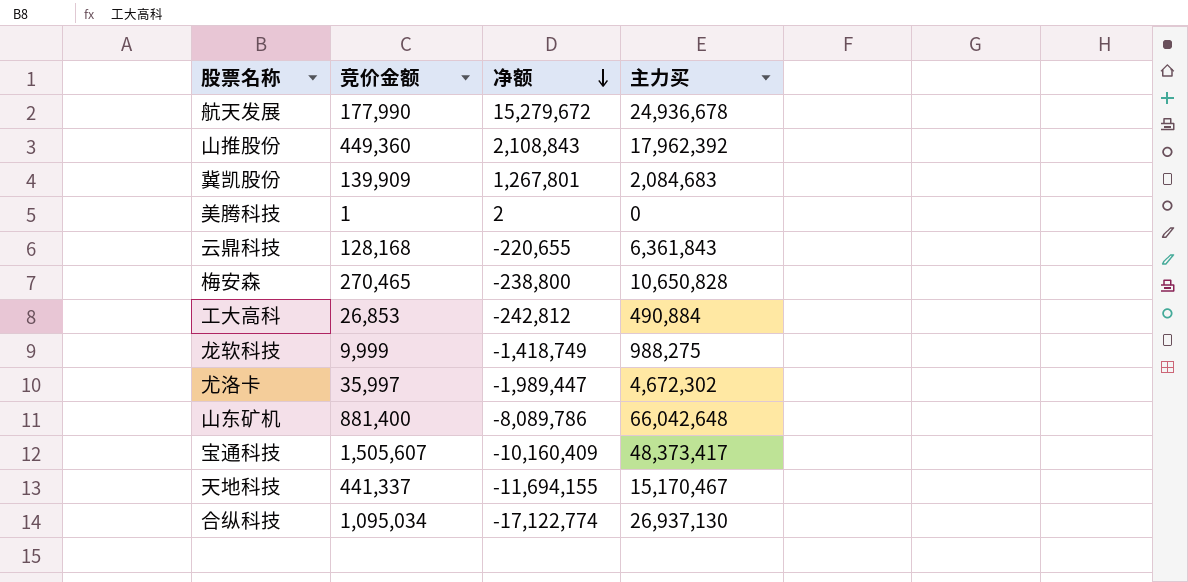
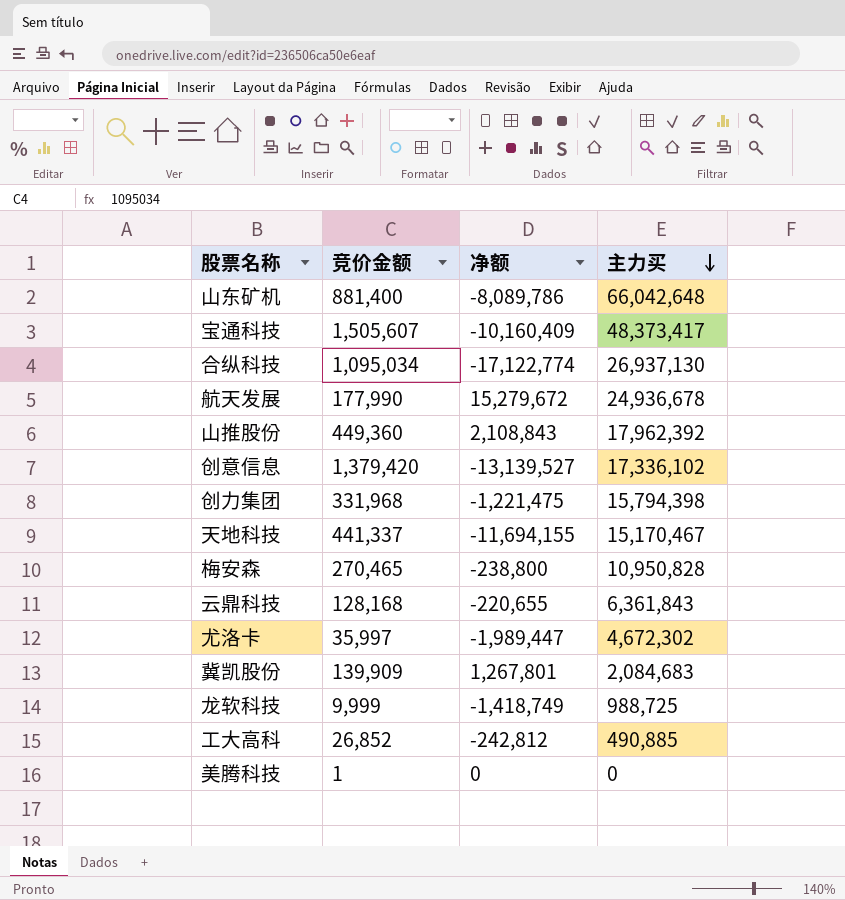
row order: 净额 descending -> 主力买 descending
row 创意信息: none -> 1,379,420 | -13,139,527 | 17,336,102
row 创力集团: none -> 331,968 | -1,221,475 | 15,794,398
梅安森 | 主力买: 10,650,828 -> 10,950,828
龙软科技 | 主力买: 988,275 -> 988,725
工大高科 | 竞价金额: 26,853 -> 26,852
工大高科 | 主力买: 490,884 -> 490,885
美腾科技 | 净额: 2 -> 0

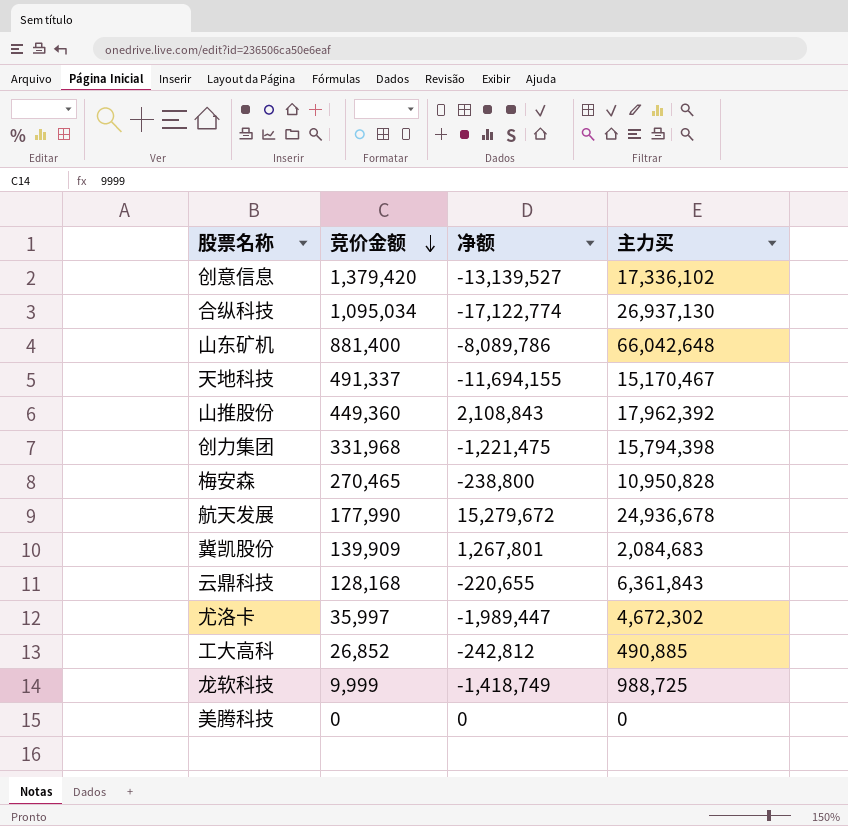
row order: 主力买 descending -> 竞价金额 descending
row 宝通科技: 1,505,607 | -10,160,409 | 48,373,417 -> none
天地科技 | 竞价金额: 441,337 -> 491,337
美腾科技 | 竞价金额: 1 -> 0

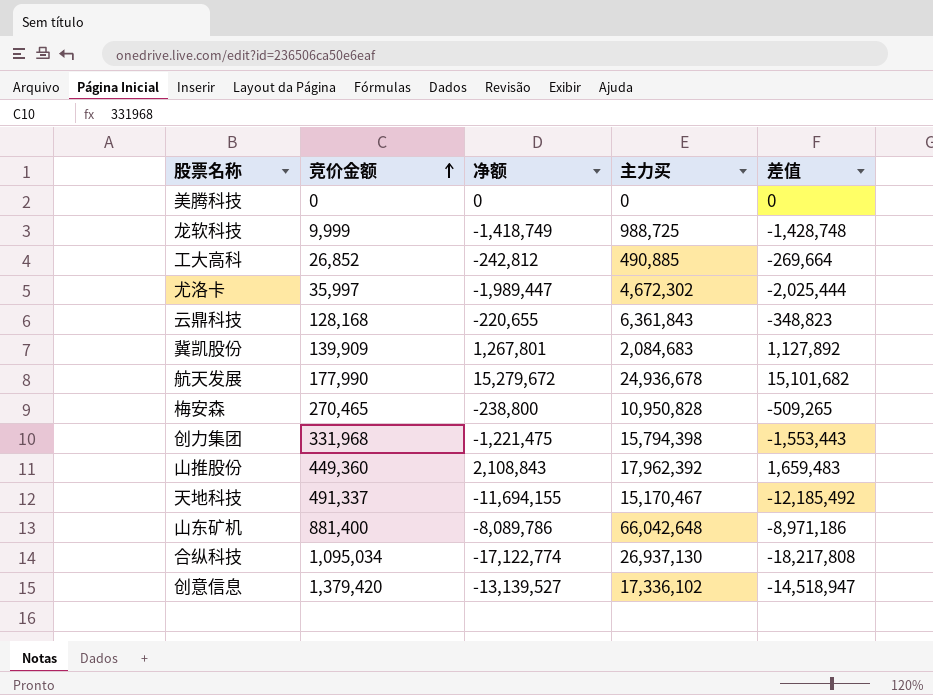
row order: 竞价金额 descending -> 竞价金额 ascending
column 差值 | formula: none -> [净额] - [竞价金额]

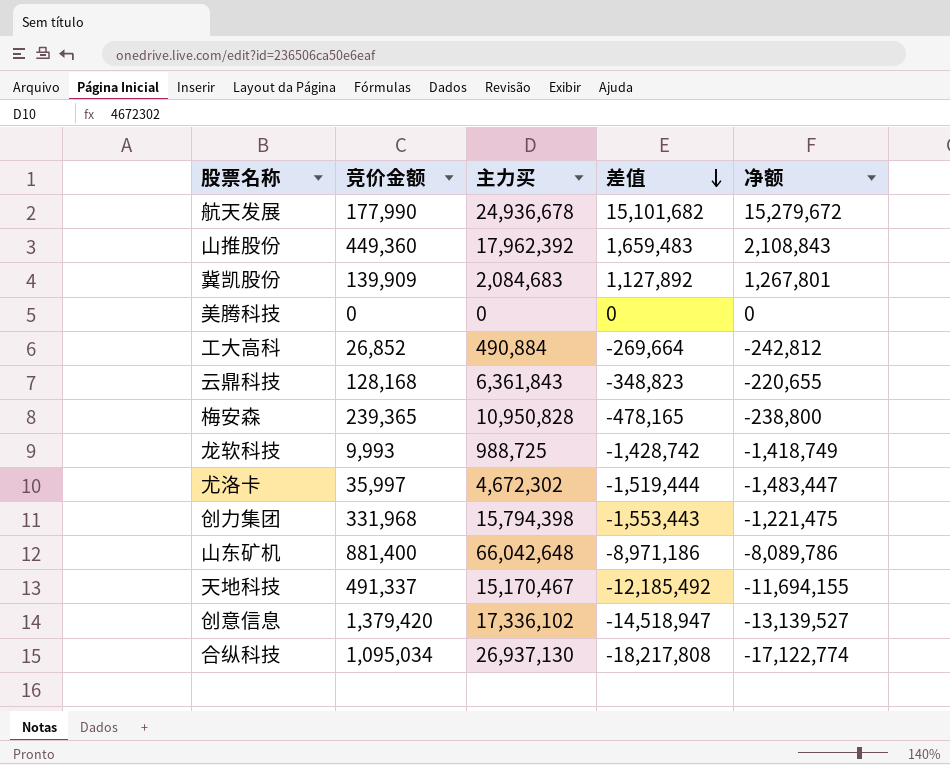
row order: 竞价金额 ascending -> 差值 descending
column 净额 | position: 3 -> 5
工大高科 | 主力买: 490,885 -> 490,884
梅安森 | 竞价金额: 270,465 -> 239,365
梅安森 | 差值: -509,265 -> -478,165
龙软科技 | 竞价金额: 9,999 -> 9,993
龙软科技 | 差值: -1,428,748 -> -1,428,742
尤洛卡 | 差值: -2,025,444 -> -1,519,444
尤洛卡 | 净额: -1,989,447 -> -1,483,447

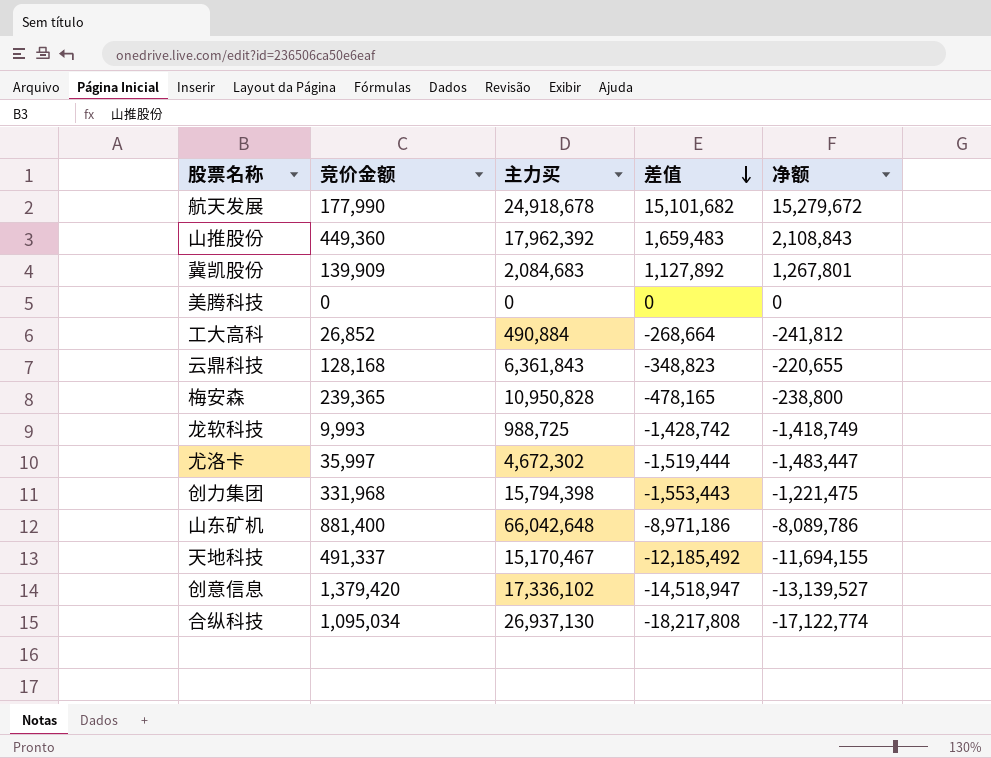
航天发展 | 主力买: 24,936,678 -> 24,918,678
工大高科 | 差值: -269,664 -> -268,664
工大高科 | 净额: -242,812 -> -241,812

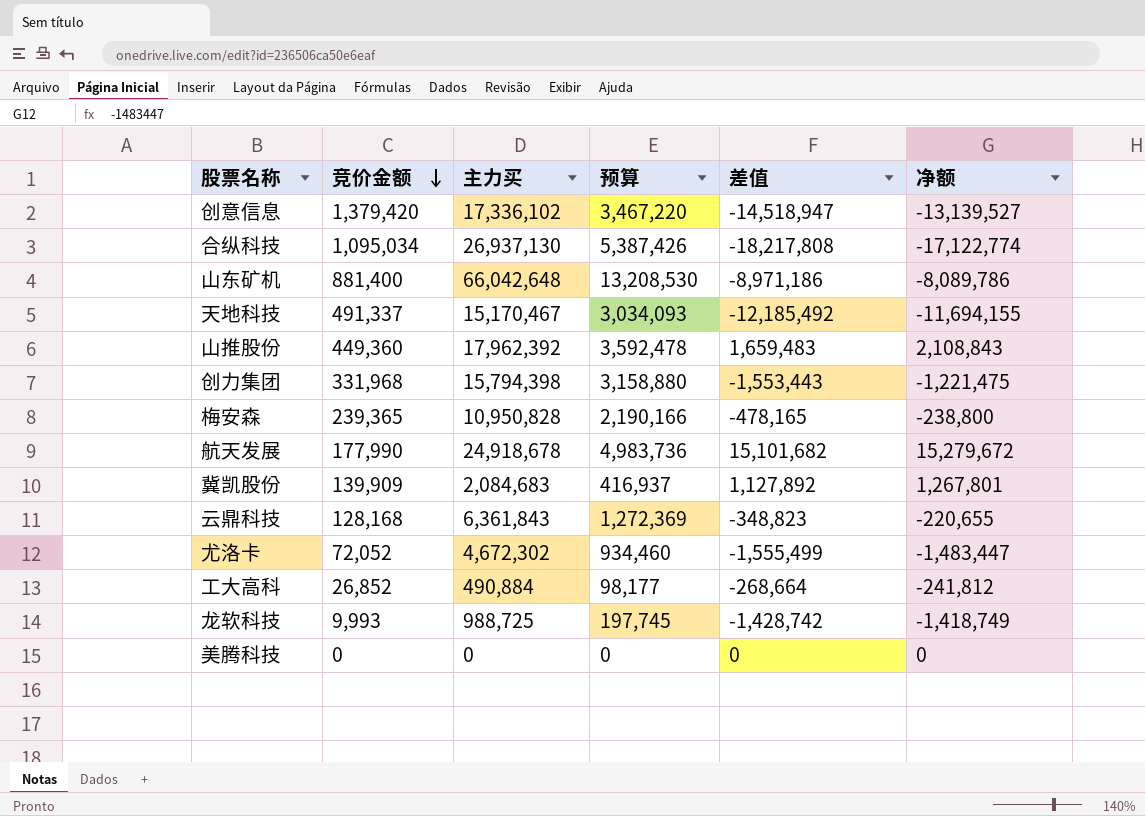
row order: 差值 descending -> 竞价金额 descending
column 预算 | formula: none -> [主力买] * 0.2
尤洛卡 | 竞价金额: 35,997 -> 72,052
尤洛卡 | 差值: -1,519,444 -> -1,555,499

